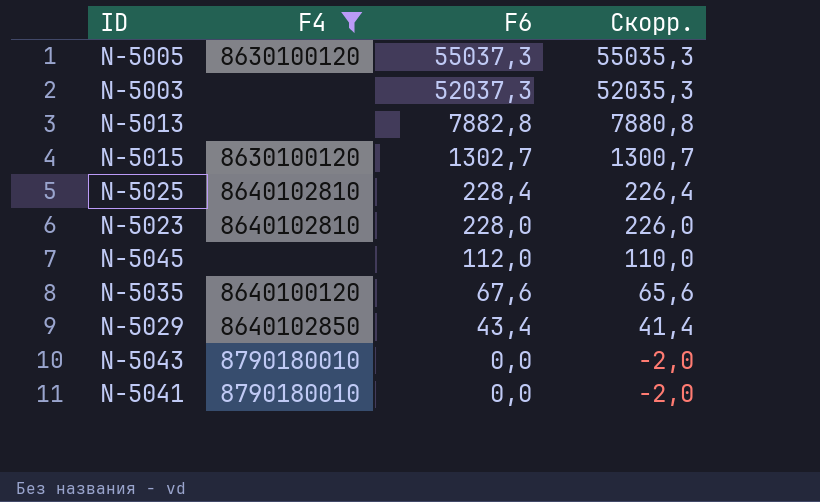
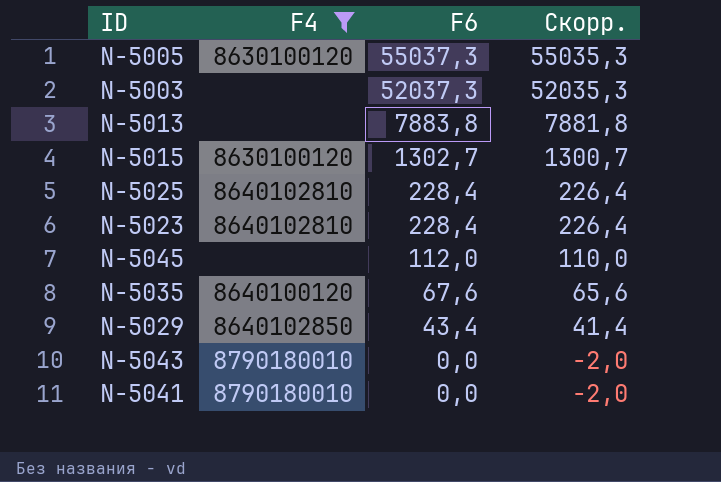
N-5013 | F6: 7882,8 -> 7883,8
N-5013 | Скорр.: 7880,8 -> 7881,8
N-5023 | F6: 228,0 -> 228,4
N-5023 | Скорр.: 226,0 -> 226,4

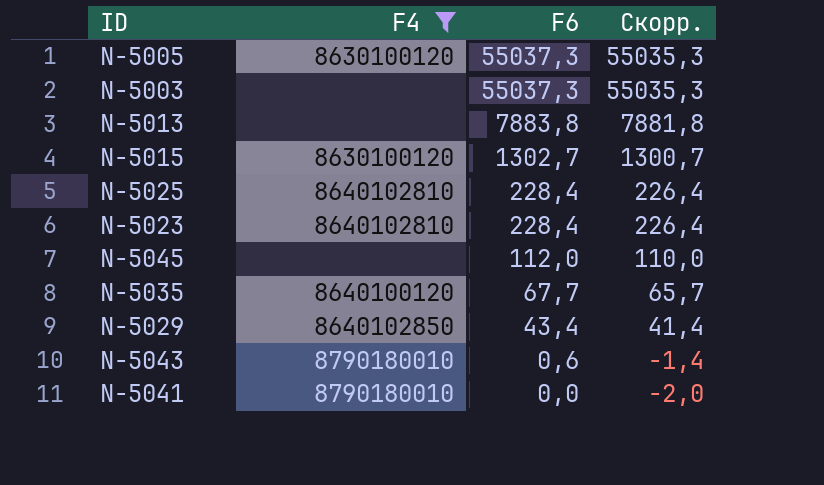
N-5003 | F6: 52037,3 -> 55037,3
N-5003 | Скорр.: 52035,3 -> 55035,3
N-5035 | F6: 67,6 -> 67,7
N-5035 | Скорр.: 65,6 -> 65,7
N-5043 | F6: 0,0 -> 0,6
N-5043 | Скорр.: -2,0 -> -1,4

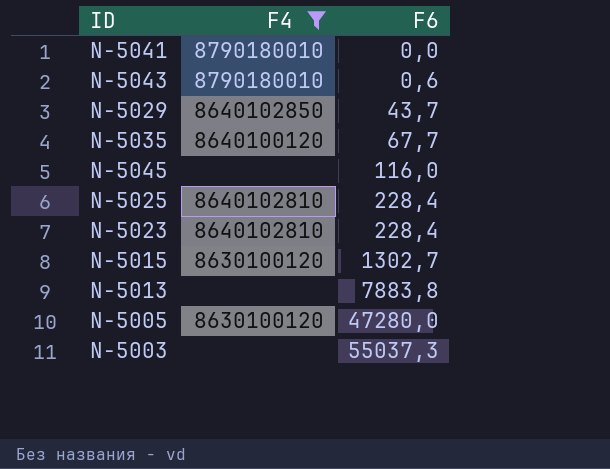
row order: F6 descending -> F6 ascending
column Скорр. | formula: [F6] - 2 -> none
N-5029 | F6: 43,4 -> 43,7
N-5045 | F6: 112,0 -> 116,0
N-5005 | F6: 55037,3 -> 47280,0

